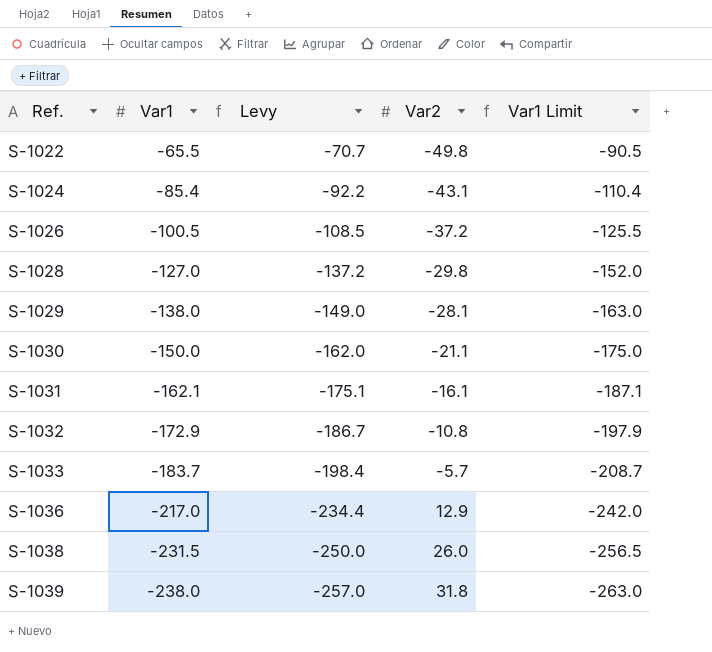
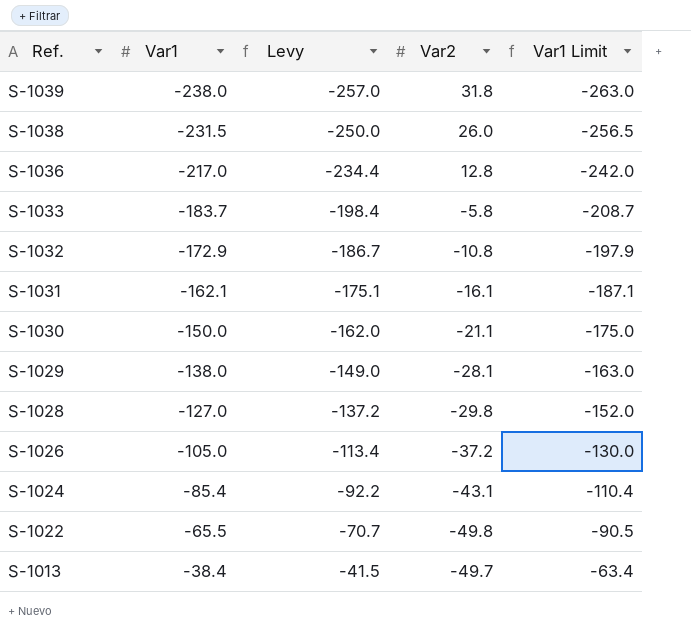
row order: Ref. ascending -> Ref. descending
S-1036 | Var2: 12.9 -> 12.8
S-1033 | Var2: -5.7 -> -5.8
S-1026 | Var1: -100.5 -> -105.0
S-1026 | Levy: -108.5 -> -113.4
S-1026 | Var1 Limit: -125.5 -> -130.0
row S-1013: none -> -38.4 | -41.5 | -49.7 | -63.4

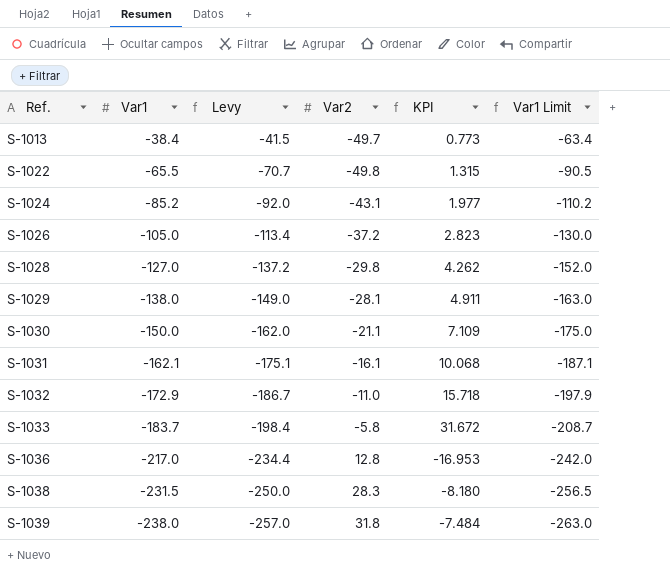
row order: Ref. descending -> Ref. ascending
column KPI | formula: none -> [Var1] / [Var2]
S-1024 | Var1: -85.4 -> -85.2
S-1024 | Levy: -92.2 -> -92.0
S-1024 | Var1 Limit: -110.4 -> -110.2
S-1032 | Var2: -10.8 -> -11.0
S-1038 | Var2: 26.0 -> 28.3

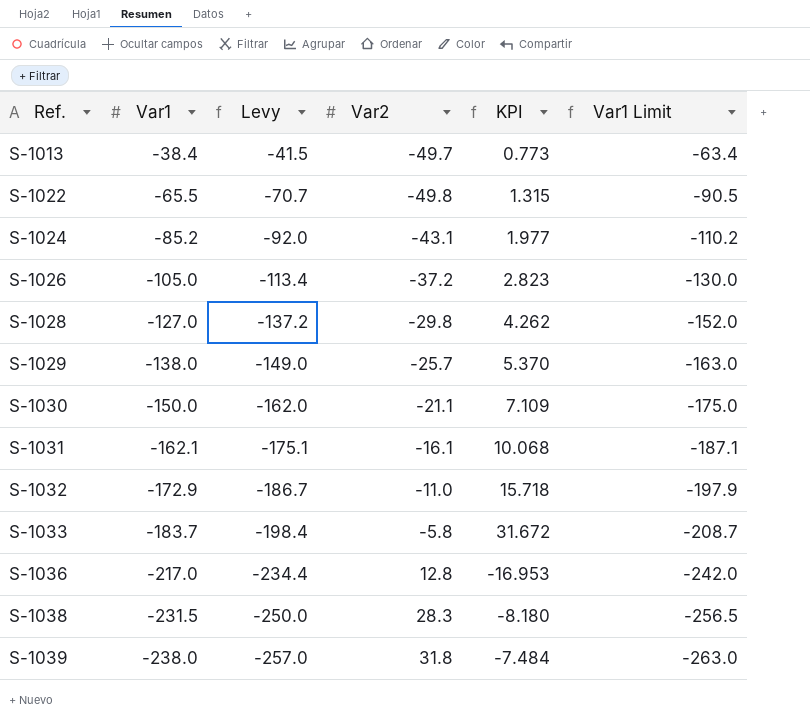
S-1029 | Var2: -28.1 -> -25.7
S-1029 | KPI: 4.911 -> 5.370

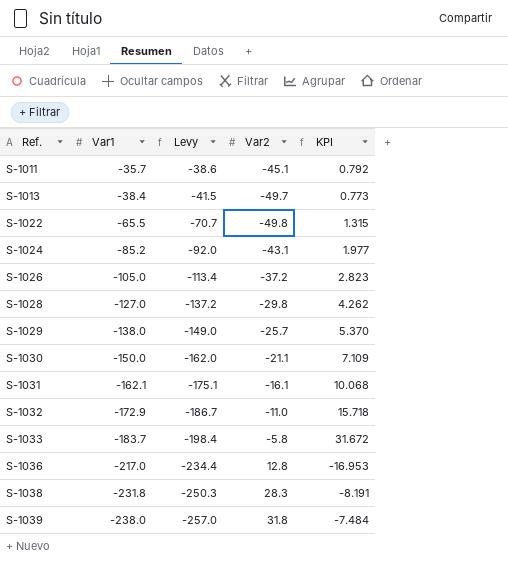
column Var1 Limit | formula: [Var1] - 25 -> none
row S-1011: none -> -35.7 | -38.6 | -45.1 | 0.792
S-1038 | Var1: -231.5 -> -231.8
S-1038 | Levy: -250.0 -> -250.3
S-1038 | KPI: -8.180 -> -8.191

